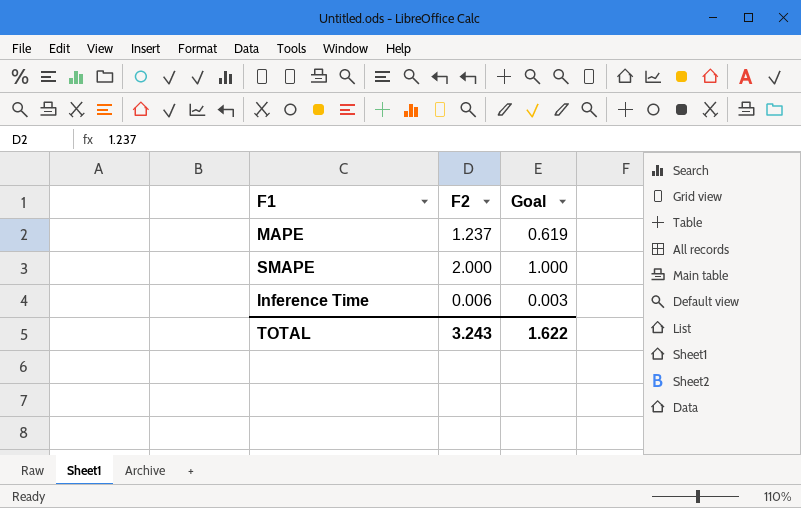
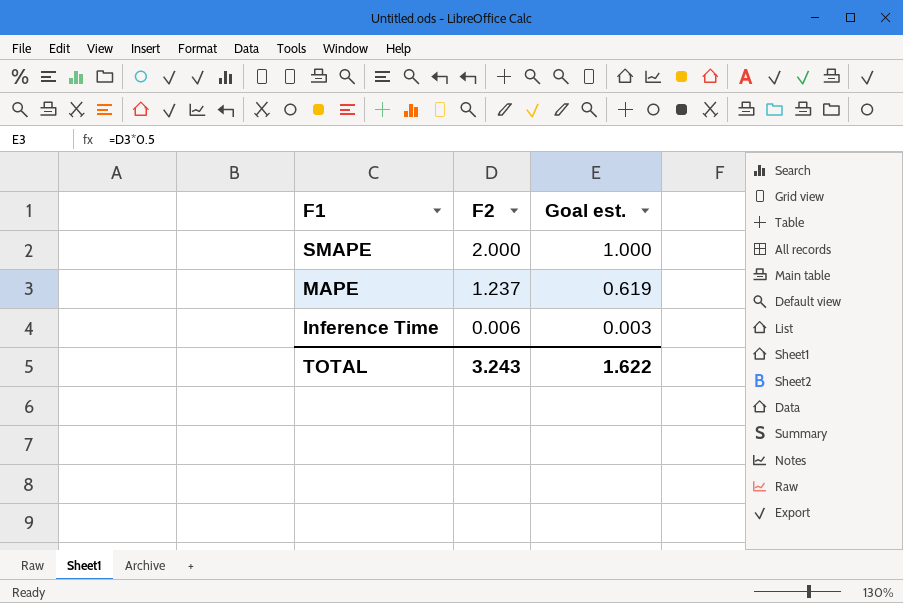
row order: none -> F1 descending
column name: Goal -> Goal est.

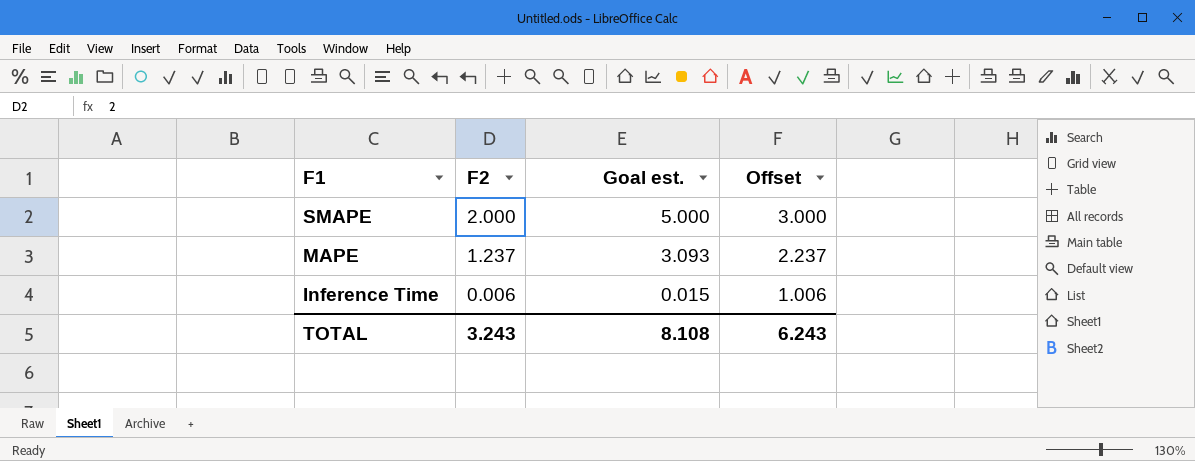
column Goal est. | formula: [F2] * 0.5 -> [F2] * 2.5
column Offset | formula: none -> [F2] + 1
TOTAL | Goal est.: 1.622 -> 8.108

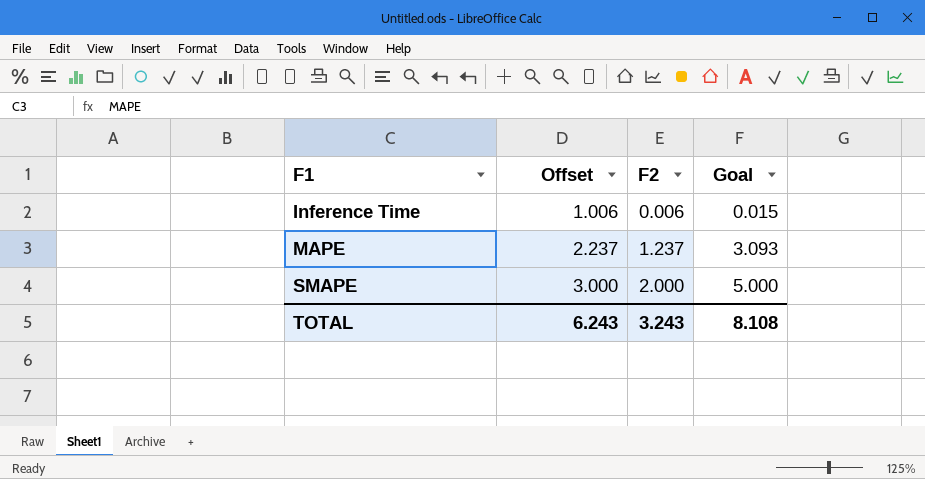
row order: F1 descending -> F1 ascending
column Offset | position: 4 -> 2
column name: Goal est. -> Goal

